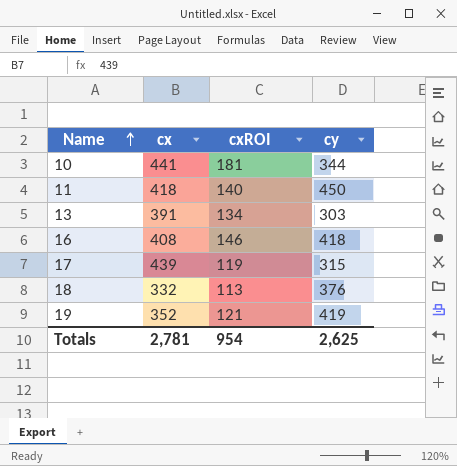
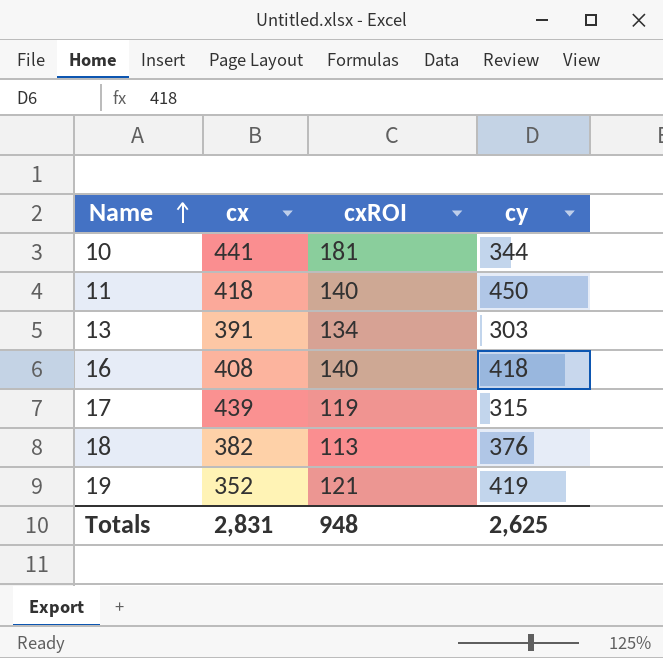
16 | cxROI: 146 -> 140
18 | cx: 332 -> 382
Totals | cx: 2,781 -> 2,831
Totals | cxROI: 954 -> 948

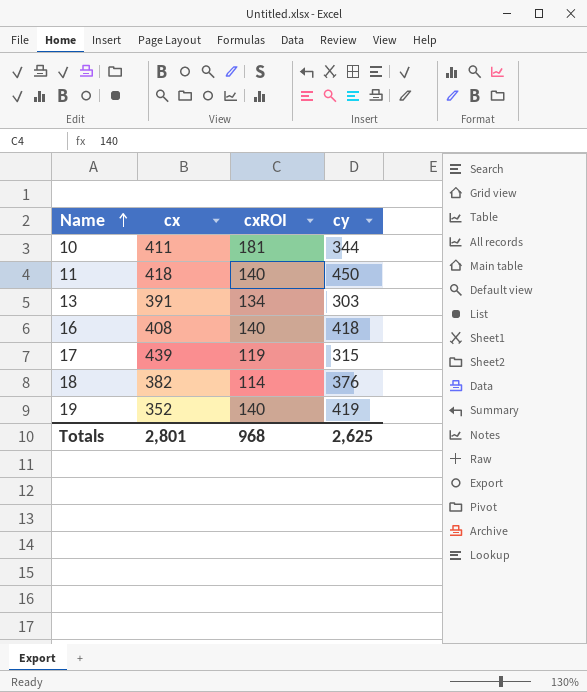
10 | cx: 441 -> 411
18 | cxROI: 113 -> 114
19 | cxROI: 121 -> 140
Totals | cx: 2,831 -> 2,801
Totals | cxROI: 948 -> 968

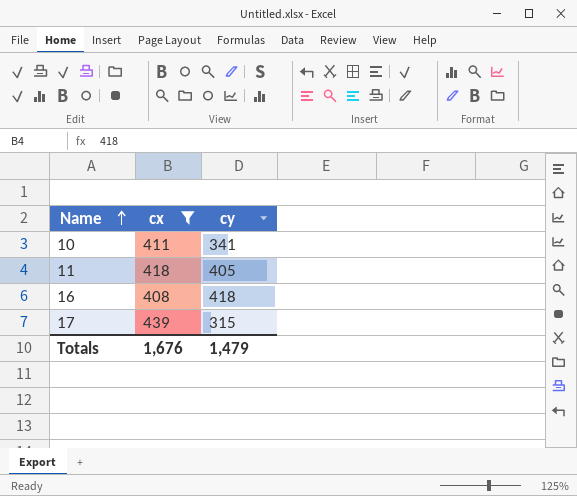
filter: none -> cx >= 408
column cxROI | position: 3 -> none
10 | cy: 344 -> 341
11 | cy: 450 -> 405
Totals | cx: 2,801 -> 1,676
Totals | cy: 2,625 -> 1,479

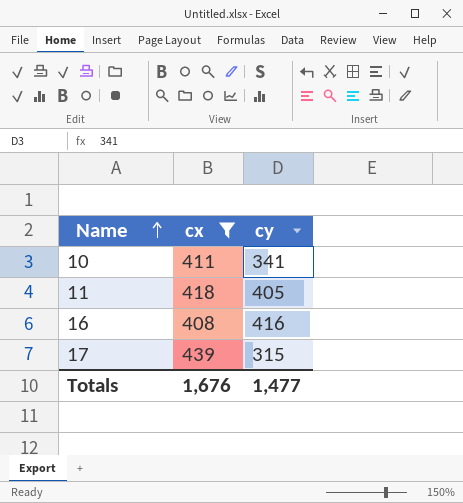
16 | cy: 418 -> 416
Totals | cy: 1,479 -> 1,477

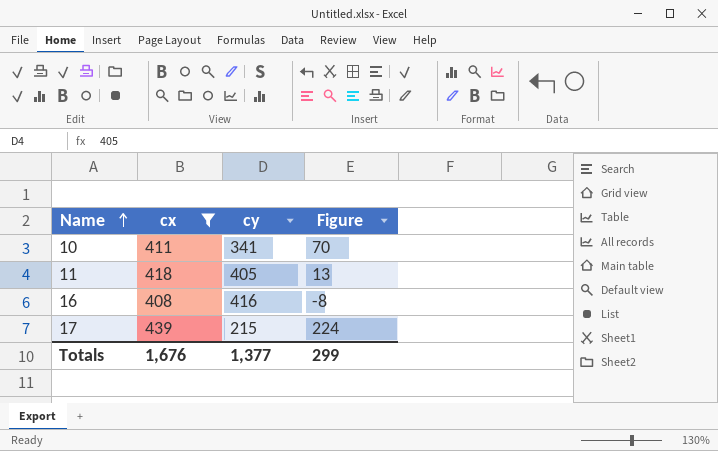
column Figure | formula: none -> [cx] - [cy]
17 | cy: 315 -> 215
Totals | cy: 1,477 -> 1,377

